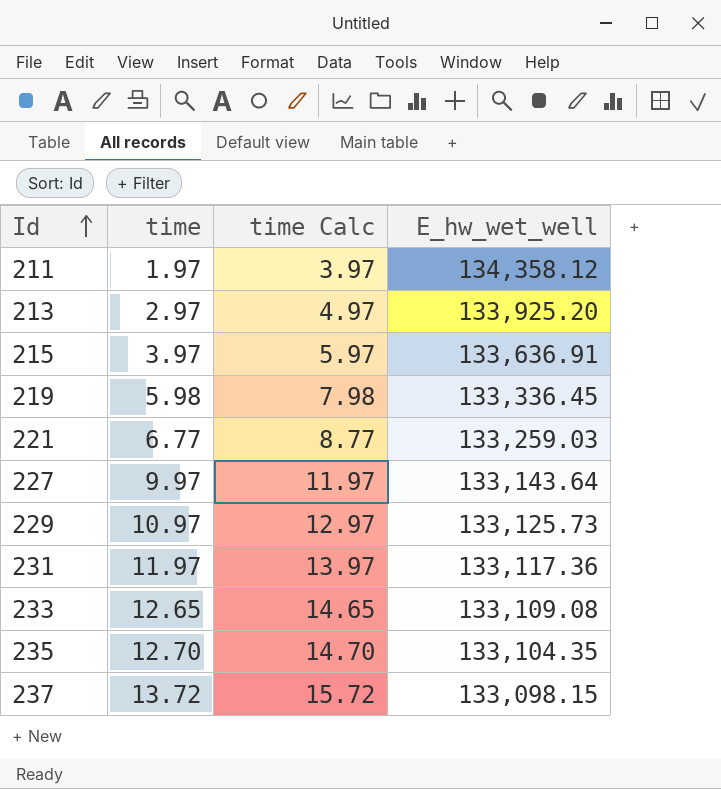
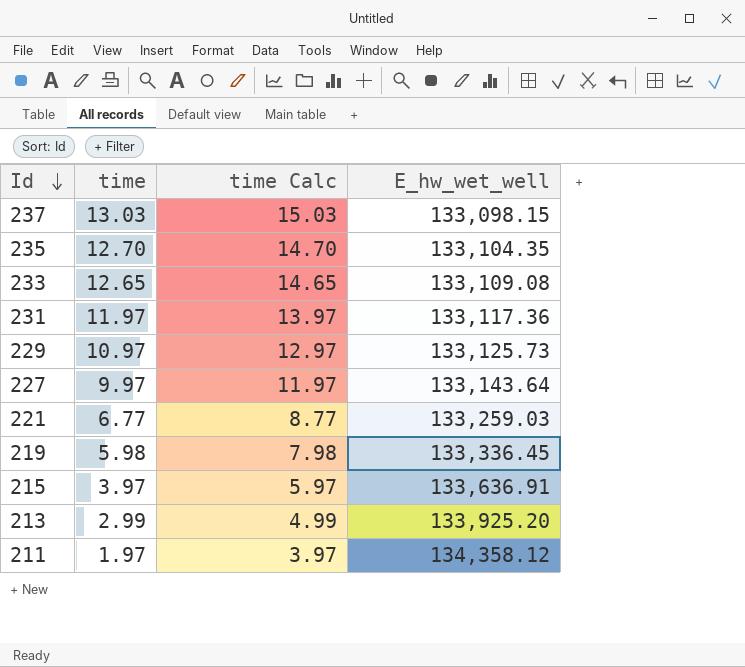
row order: Id ascending -> Id descending
237 | time: 13.72 -> 13.03
237 | time Calc: 15.72 -> 15.03
213 | time: 2.97 -> 2.99
213 | time Calc: 4.97 -> 4.99

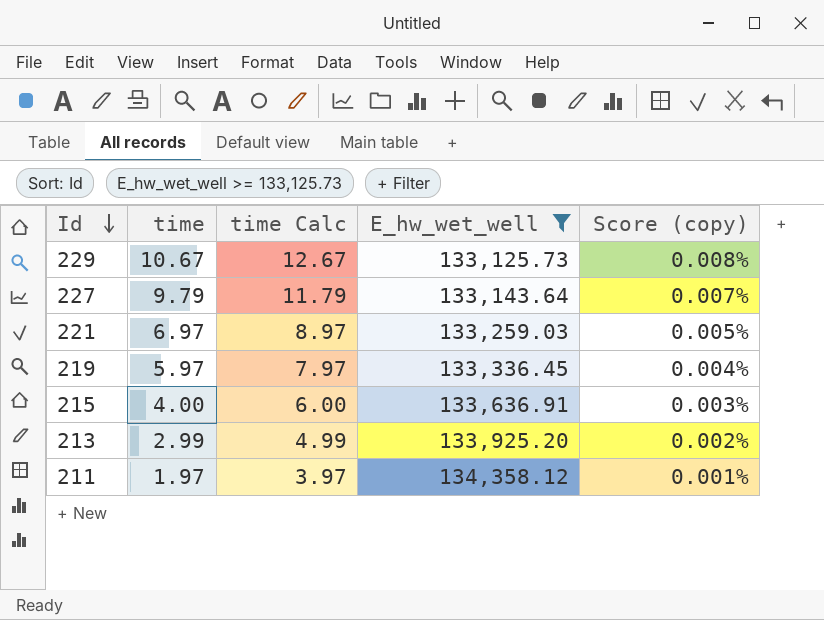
filter: none -> E_hw_wet_well >= 133,125.73
column Score (copy) | formula: none -> [time] / [E_hw_wet_well]
229 | time: 10.97 -> 10.67
229 | time Calc: 12.97 -> 12.67
227 | time: 9.97 -> 9.79
227 | time Calc: 11.97 -> 11.79
221 | time: 6.77 -> 6.97
221 | time Calc: 8.77 -> 8.97
219 | time: 5.98 -> 5.97
219 | time Calc: 7.98 -> 7.97
215 | time: 3.97 -> 4.00
215 | time Calc: 5.97 -> 6.00

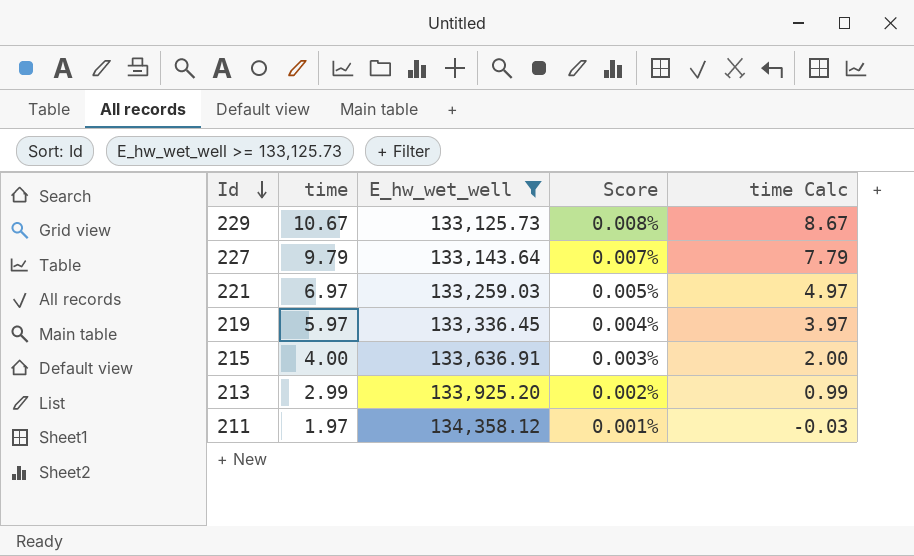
column name: Score (copy) -> Score
column time Calc | formula: [time] + 2 -> [time] - 2
column time Calc | position: 3 -> 5

